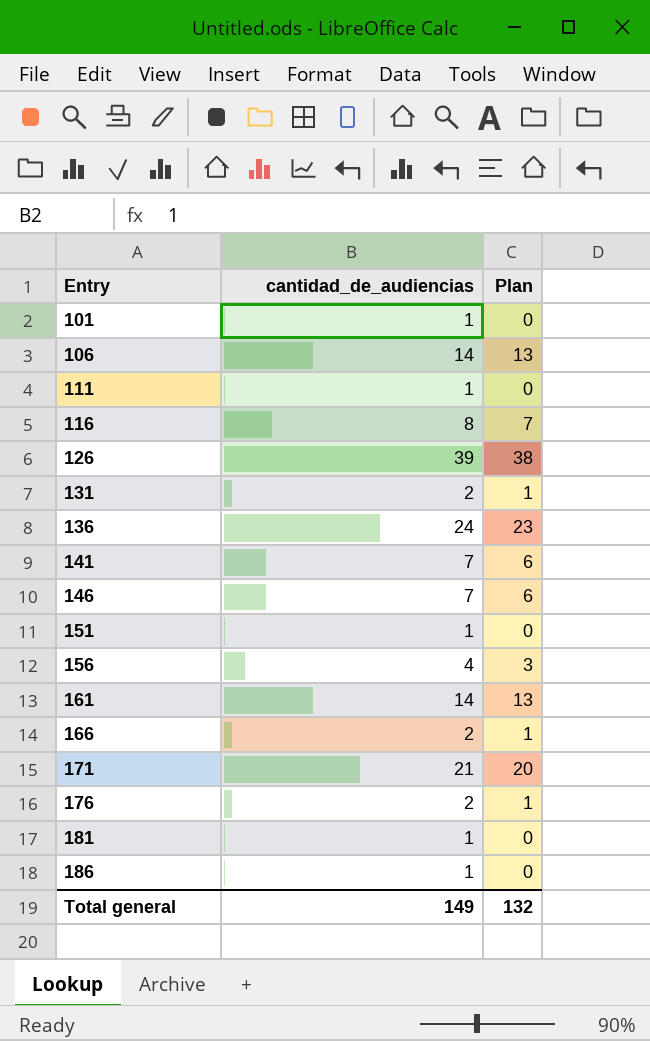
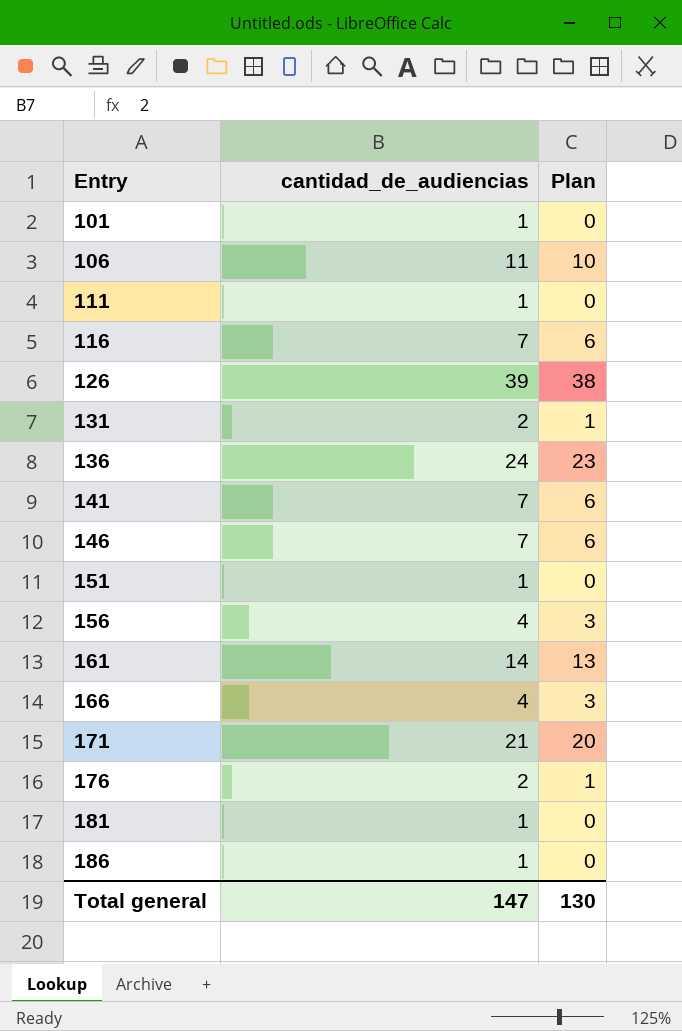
106 | cantidad_de_audiencias: 14 -> 11
106 | Plan: 13 -> 10
116 | cantidad_de_audiencias: 8 -> 7
116 | Plan: 7 -> 6
166 | cantidad_de_audiencias: 2 -> 4
166 | Plan: 1 -> 3
Total general | cantidad_de_audiencias: 149 -> 147
Total general | Plan: 132 -> 130

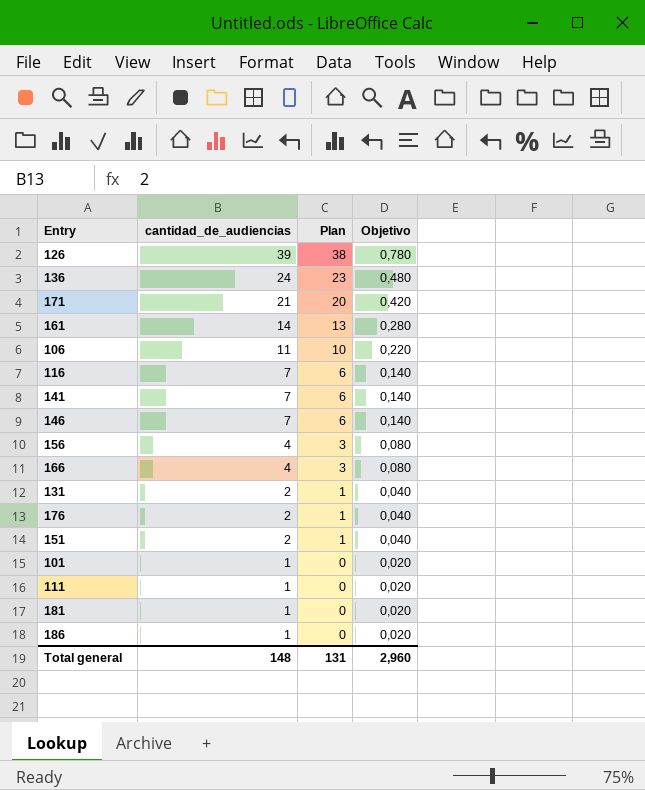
row order: Entry ascending -> cantidad_de_audiencias descending
column Objetivo | formula: none -> [cantidad_de_audiencias] * 0,02
151 | cantidad_de_audiencias: 1 -> 2
151 | Plan: 0 -> 1
Total general | cantidad_de_audiencias: 147 -> 148
Total general | Plan: 130 -> 131

